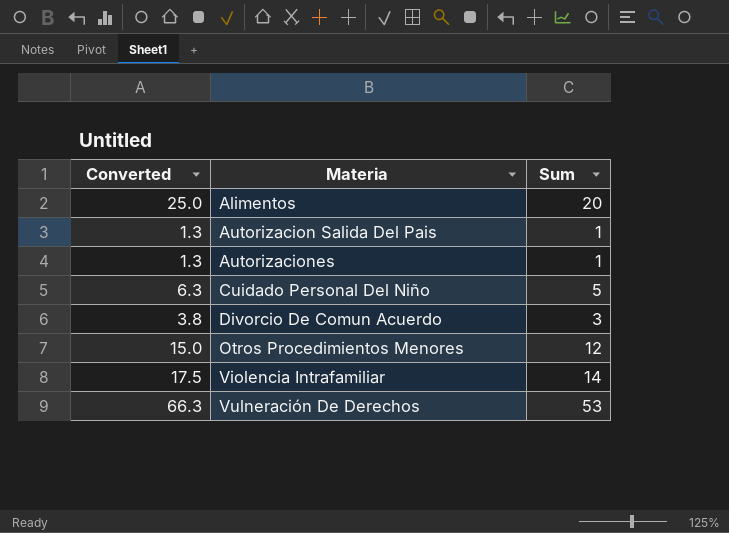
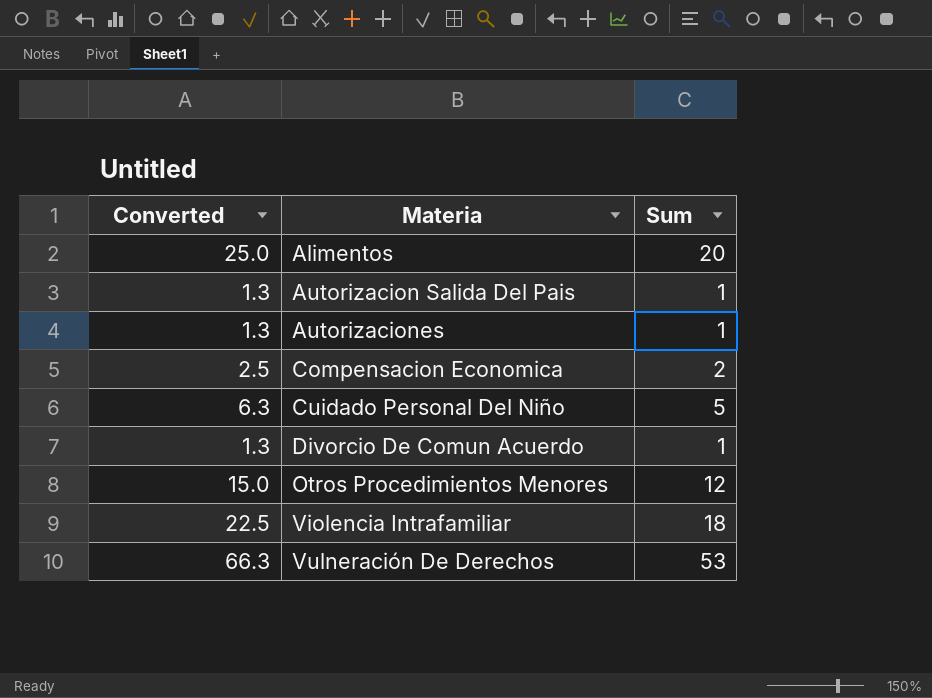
row Compensacion Economica: none -> 2.5 | 2
Divorcio De Comun Acuerdo | Converted: 3.8 -> 1.3
Divorcio De Comun Acuerdo | Sum: 3 -> 1
Violencia Intrafamiliar | Converted: 17.5 -> 22.5
Violencia Intrafamiliar | Sum: 14 -> 18

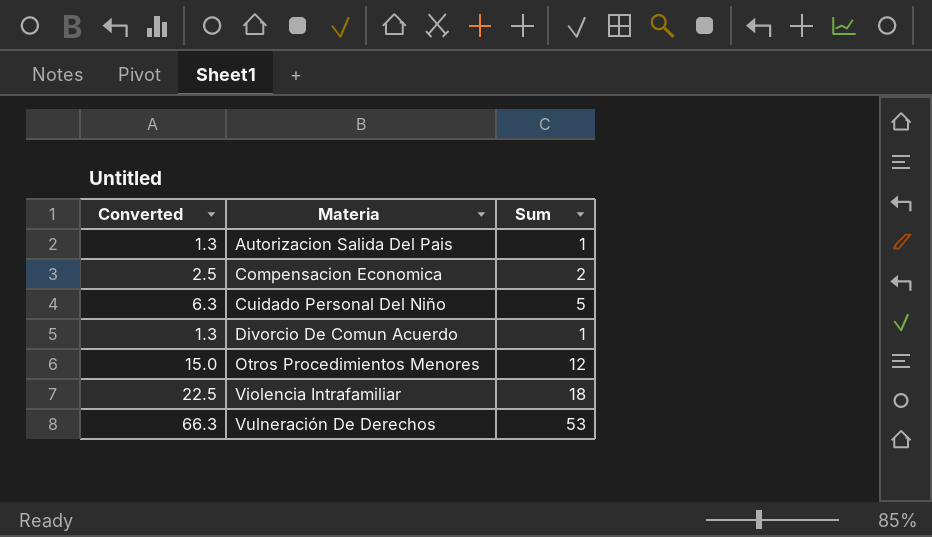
row Alimentos: 25.0 | 20 -> none
row Autorizaciones: 1.3 | 1 -> none

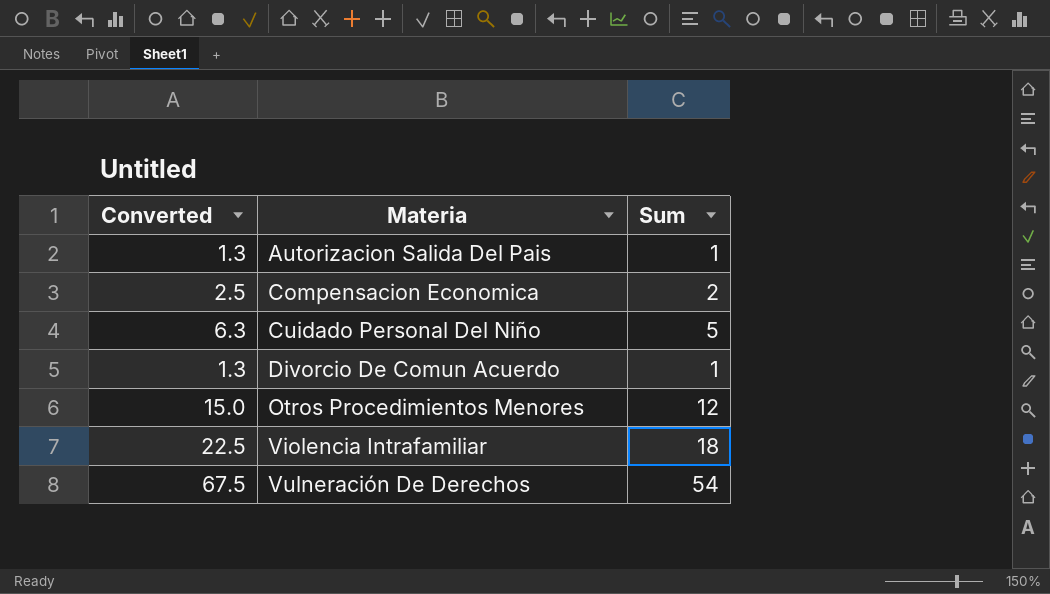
Vulneración De Derechos | Converted: 66.3 -> 67.5
Vulneración De Derechos | Sum: 53 -> 54

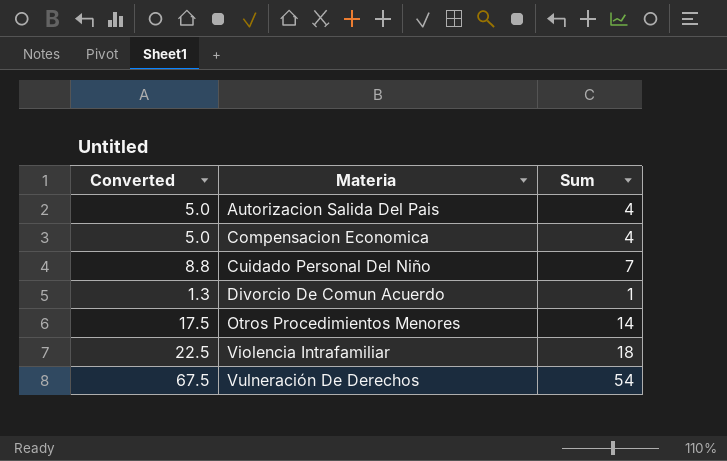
Autorizacion Salida Del Pais | Converted: 1.3 -> 5.0
Autorizacion Salida Del Pais | Sum: 1 -> 4
Compensacion Economica | Converted: 2.5 -> 5.0
Compensacion Economica | Sum: 2 -> 4
Cuidado Personal Del Niño | Converted: 6.3 -> 8.8
Cuidado Personal Del Niño | Sum: 5 -> 7
Otros Procedimientos Menores | Converted: 15.0 -> 17.5
Otros Procedimientos Menores | Sum: 12 -> 14

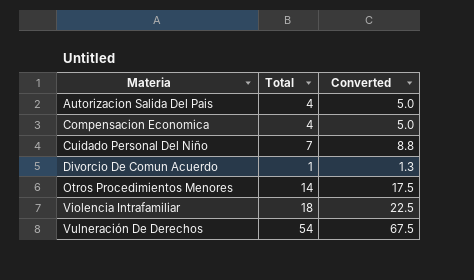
column name: Sum -> Total
column Converted | position: 1 -> 3

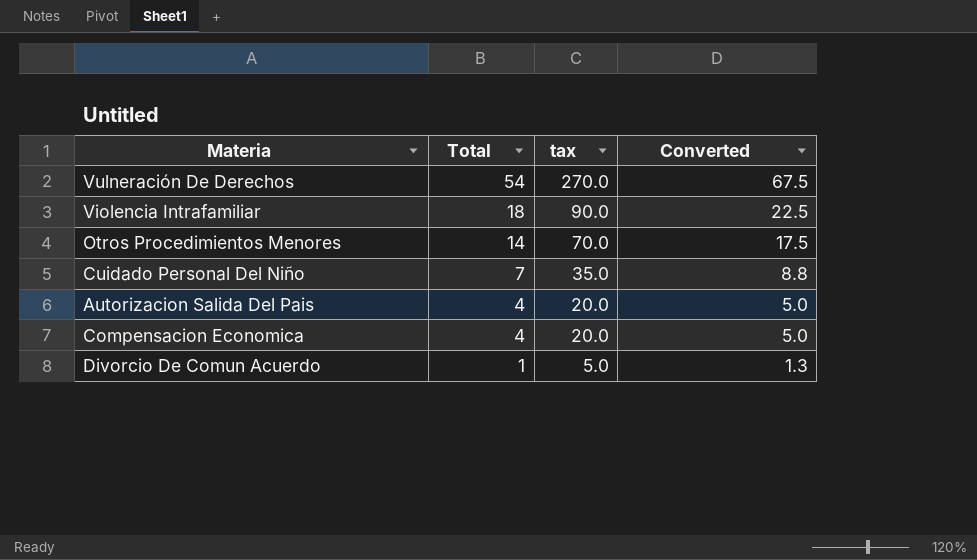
row order: Materia ascending -> Total descending
column tax | formula: none -> [Total] * 5

